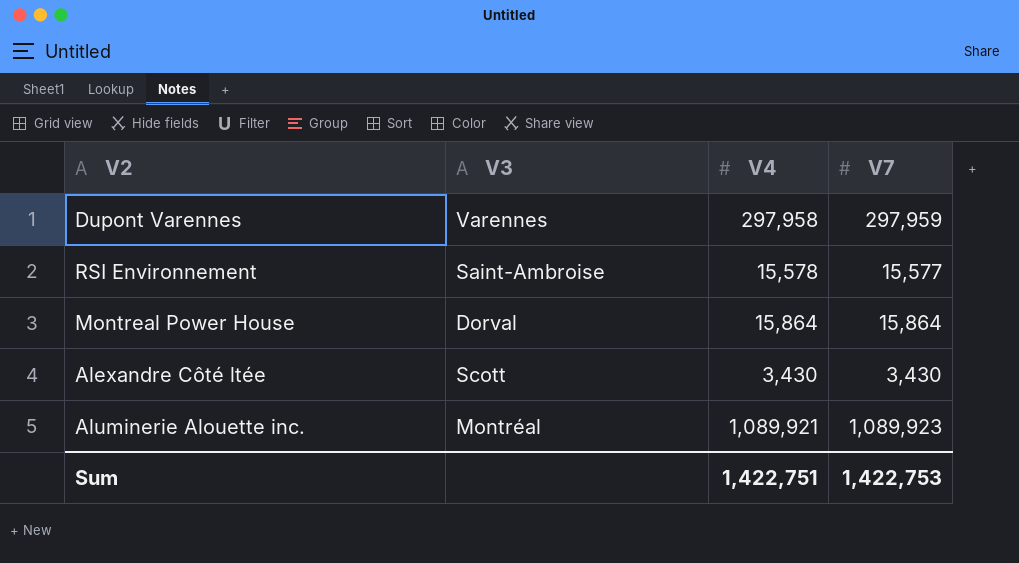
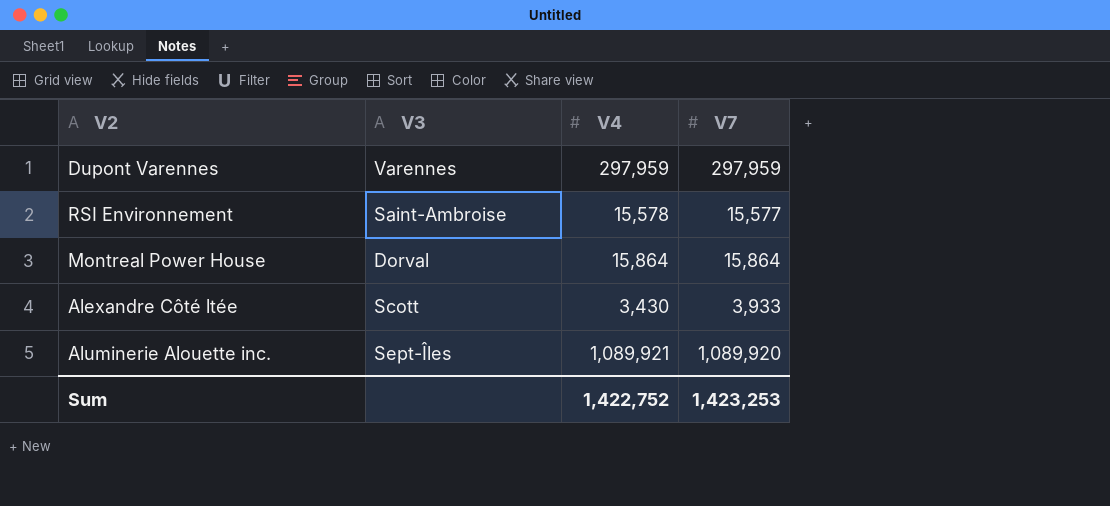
Dupont Varennes | V4: 297,958 -> 297,959
Alexandre Côté ltée | V7: 3,430 -> 3,933
Aluminerie Alouette inc. | V3: Montréal -> Sept-Îles
Aluminerie Alouette inc. | V7: 1,089,923 -> 1,089,920
Sum | V4: 1,422,751 -> 1,422,752
Sum | V7: 1,422,753 -> 1,423,253

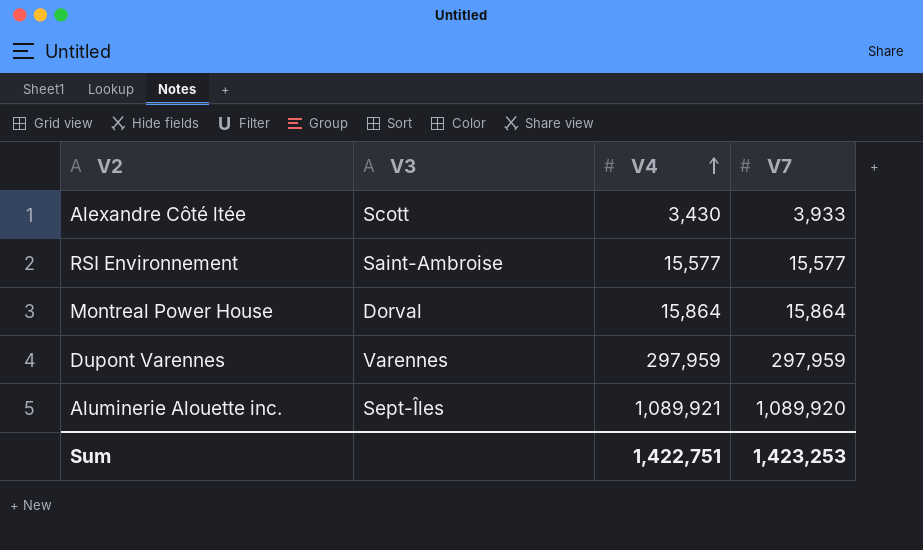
row order: none -> V4 ascending
RSI Environnement | V4: 15,578 -> 15,577
Sum | V4: 1,422,752 -> 1,422,751

